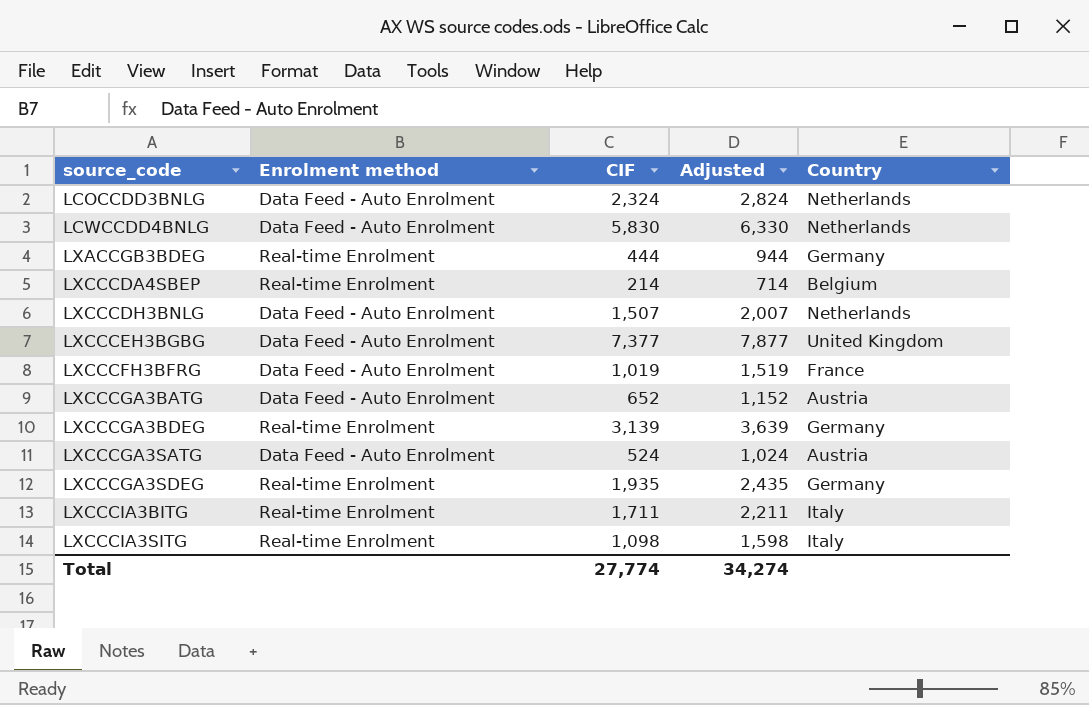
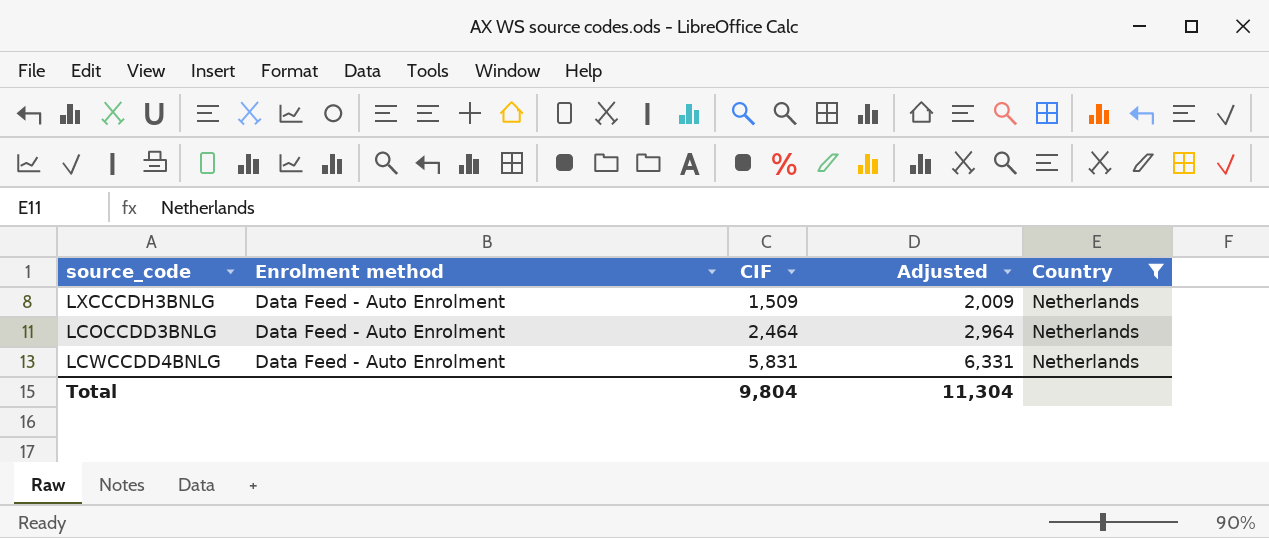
filter: none -> Country = Netherlands
row order: source_code ascending -> CIF ascending
LXCCCDH3BNLG | CIF: 1,507 -> 1,509
LXCCCDH3BNLG | Adjusted: 2,007 -> 2,009
LCOCCDD3BNLG | CIF: 2,324 -> 2,464
LCOCCDD3BNLG | Adjusted: 2,824 -> 2,964
LCWCCDD4BNLG | CIF: 5,830 -> 5,831
LCWCCDD4BNLG | Adjusted: 6,330 -> 6,331
Total | CIF: 27,774 -> 9,804
Total | Adjusted: 34,274 -> 11,304

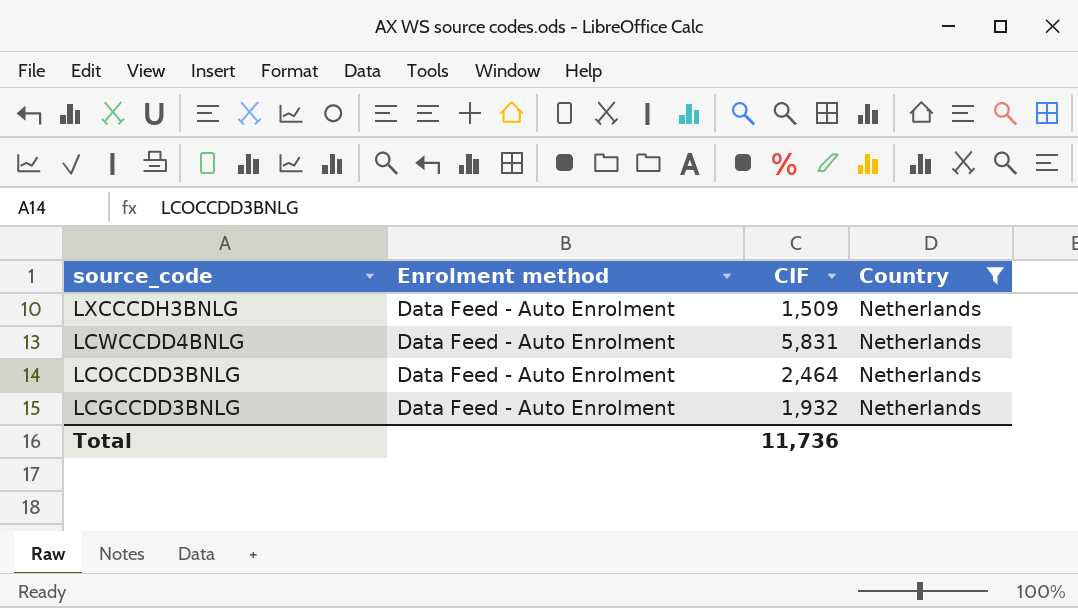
row order: CIF ascending -> source_code descending
column Adjusted | formula: [CIF] + 500 -> none
row LCGCCDD3BNLG: none -> Data Feed - Auto Enrolment | 1,932 | Netherlands
Total | CIF: 9,804 -> 11,736

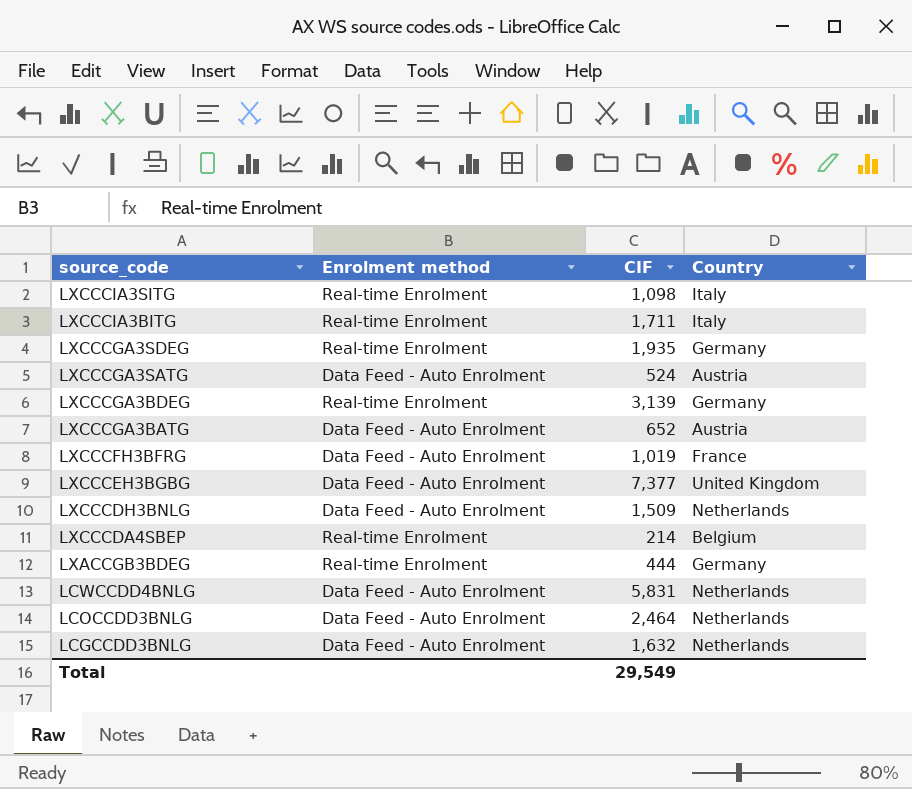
filter: Country = Netherlands -> none
LCGCCDD3BNLG | CIF: 1,932 -> 1,632
Total | CIF: 11,736 -> 29,549

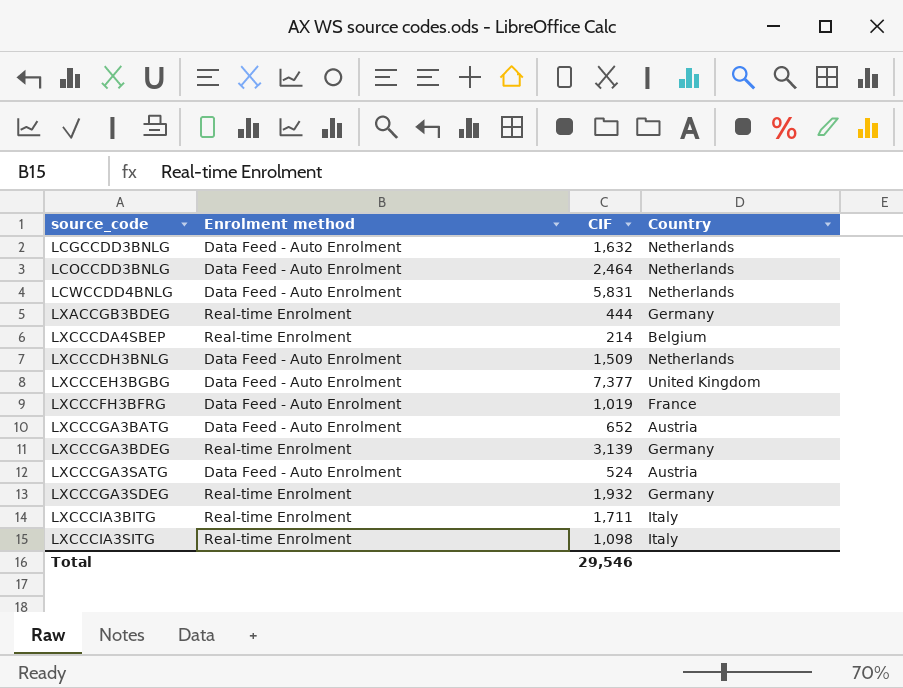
row order: source_code descending -> source_code ascending
LXCCCGA3SDEG | CIF: 1,935 -> 1,932
Total | CIF: 29,549 -> 29,546

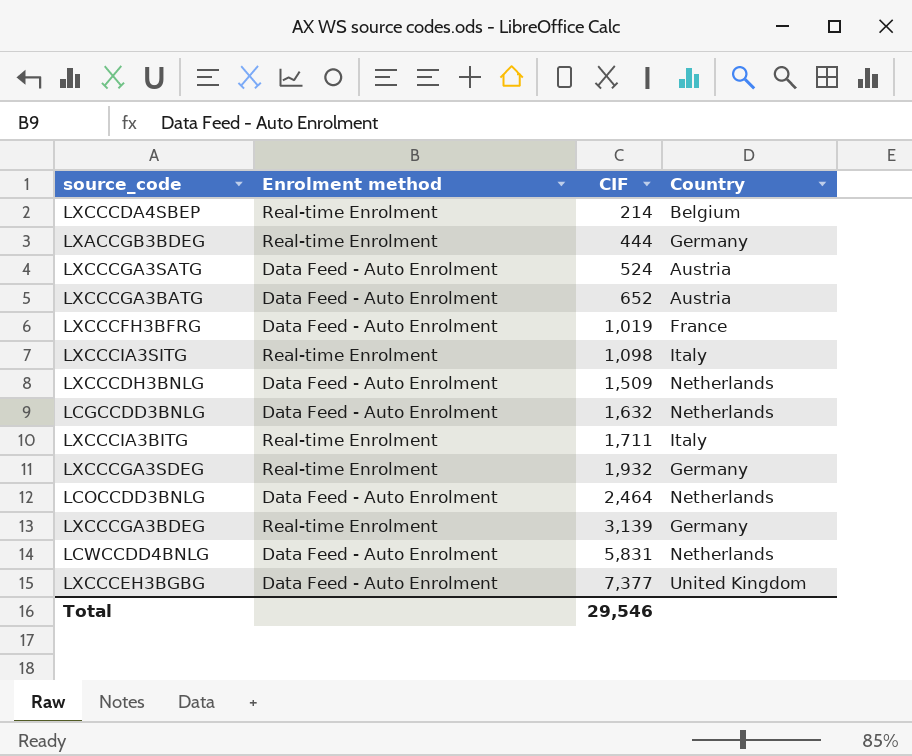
row order: source_code ascending -> CIF ascending

